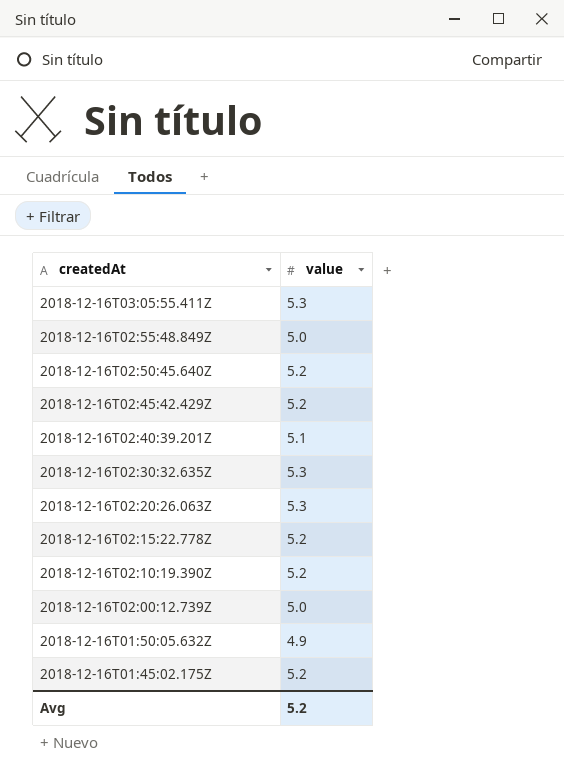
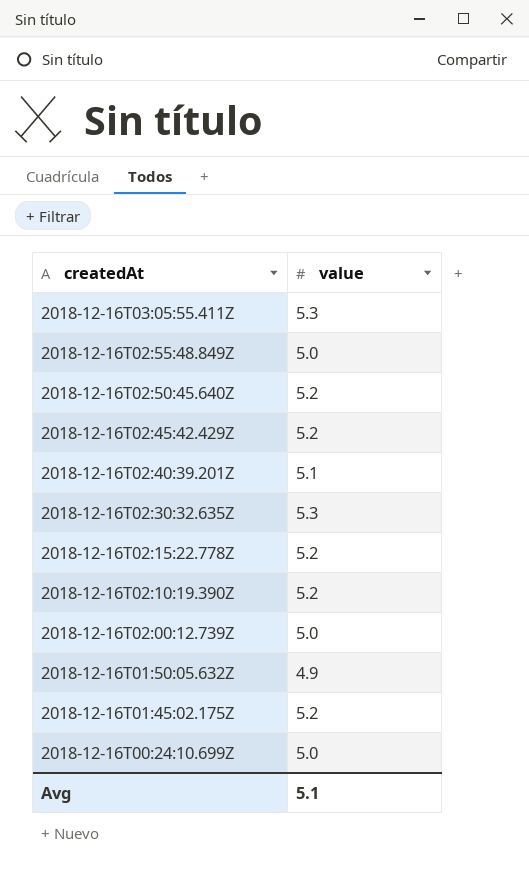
row 2018-12-16T02:20:26.063Z: 5.3 -> none
row 2018-12-16T00:24:10.699Z: none -> 5.0
Avg | value: 5.2 -> 5.1

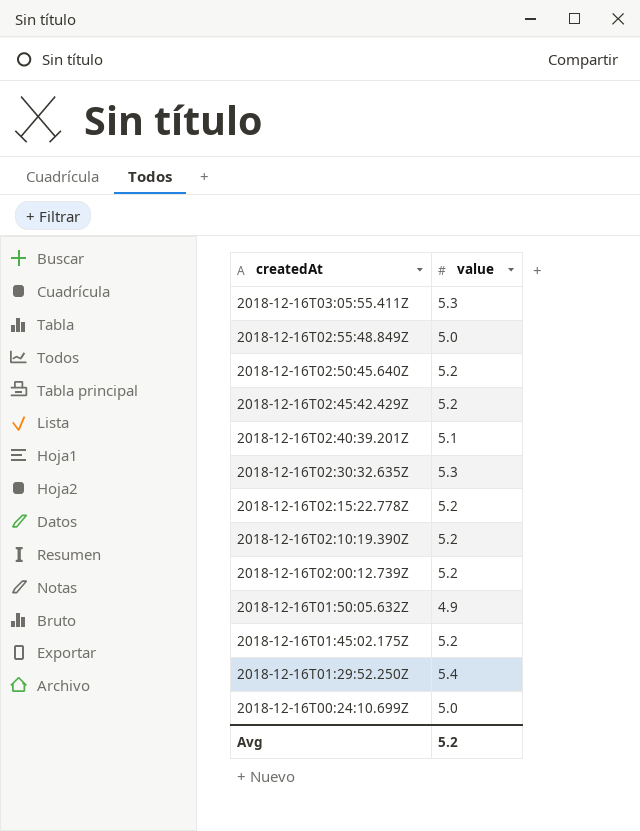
2018-12-16T02:00:12.739Z | value: 5.0 -> 5.2
row 2018-12-16T01:29:52.250Z: none -> 5.4
Avg | value: 5.1 -> 5.2

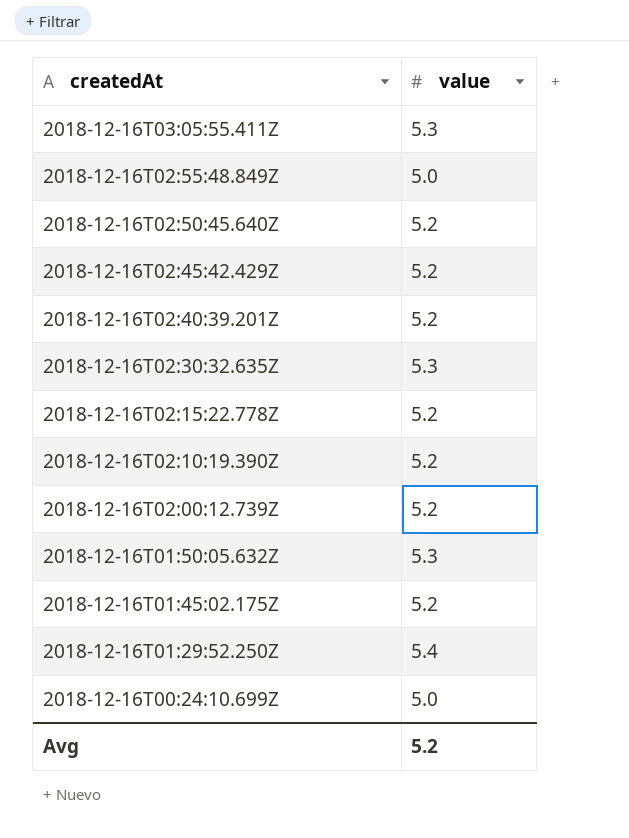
2018-12-16T02:40:39.201Z | value: 5.1 -> 5.2
2018-12-16T01:50:05.632Z | value: 4.9 -> 5.3

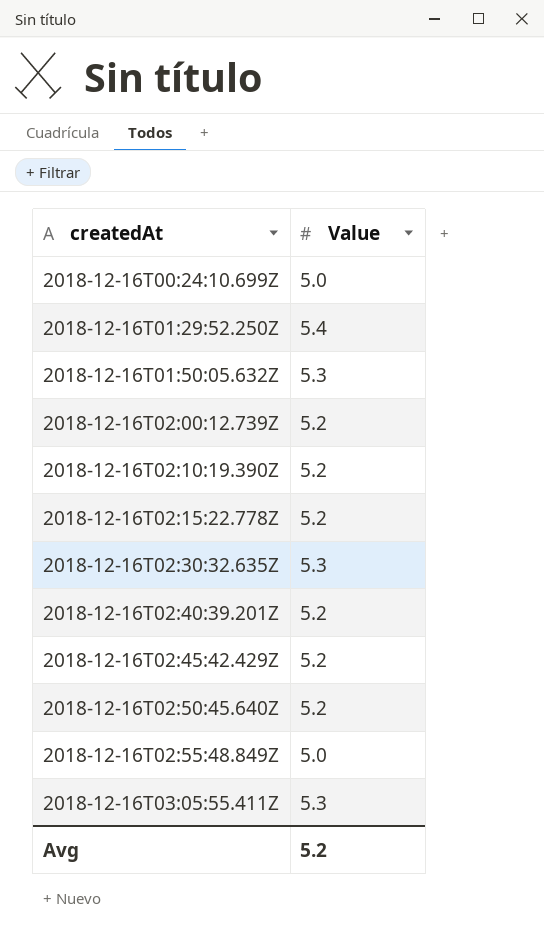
row order: createdAt descending -> createdAt ascending
column name: value -> Value
row 2018-12-16T01:45:02.175Z: 5.2 -> none

